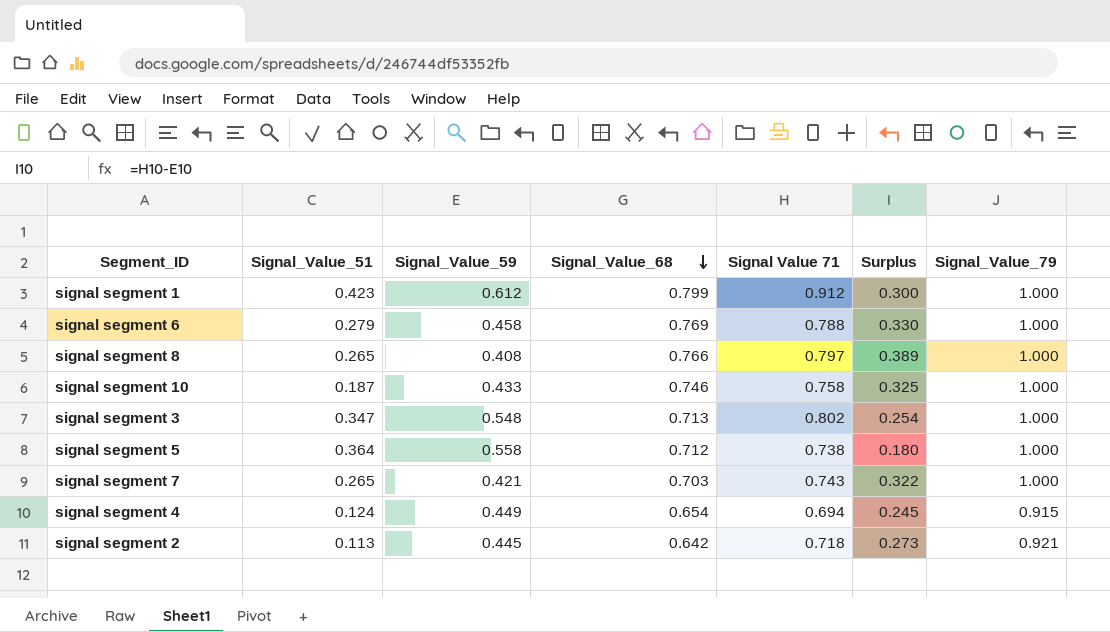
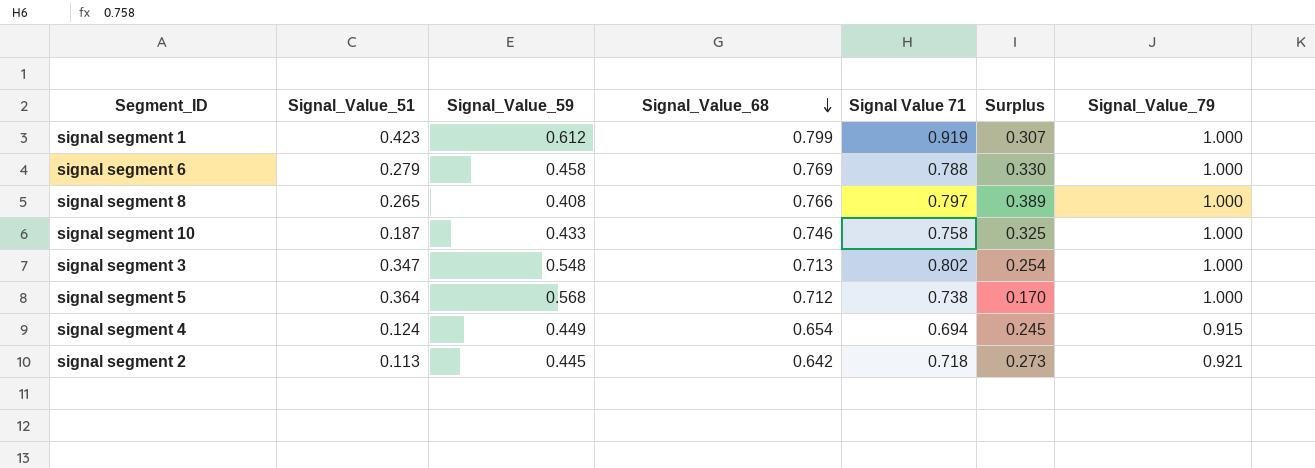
row signal segment 7: 0.265 | 0.421 | 0.703 | 0.743 | 0.322 | 1.000 -> none
signal segment 1 | Signal Value 71: 0.912 -> 0.919
signal segment 1 | Surplus: 0.300 -> 0.307
signal segment 5 | Signal_Value_59: 0.558 -> 0.568
signal segment 5 | Surplus: 0.180 -> 0.170

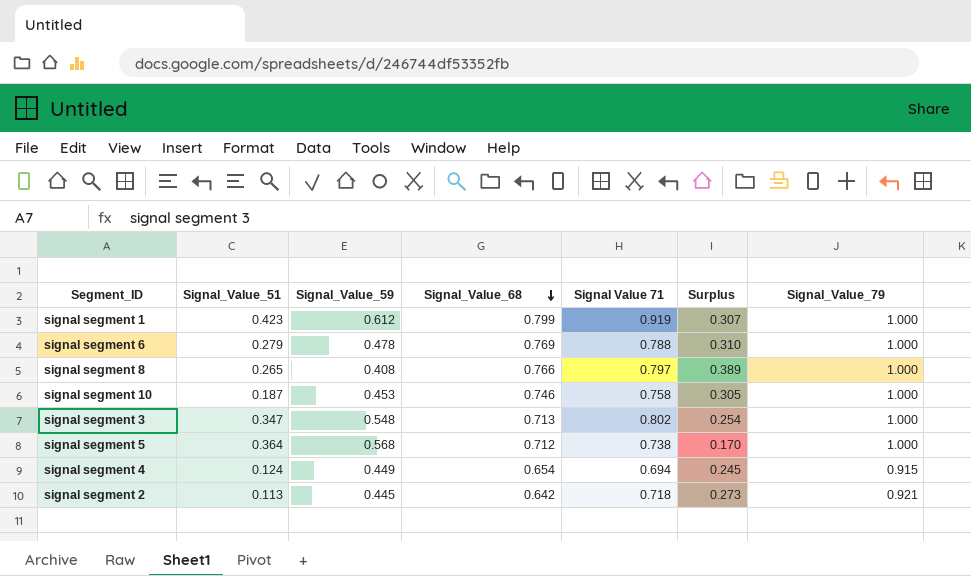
signal segment 6 | Signal_Value_59: 0.458 -> 0.478
signal segment 6 | Surplus: 0.330 -> 0.310
signal segment 10 | Signal_Value_59: 0.433 -> 0.453
signal segment 10 | Surplus: 0.325 -> 0.305

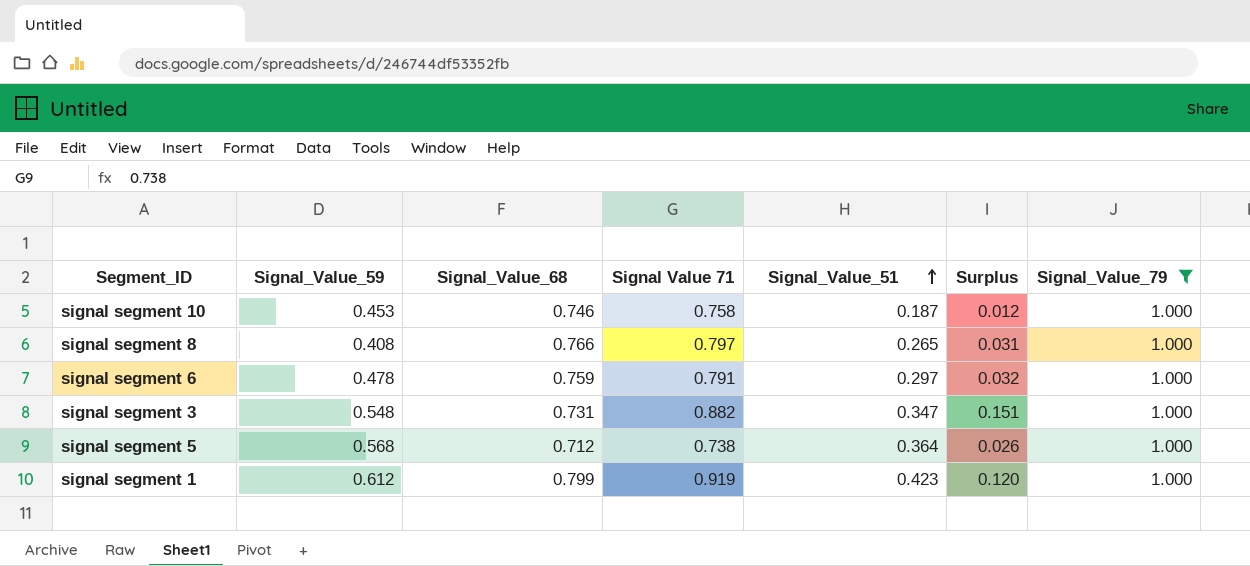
filter: none -> Signal_Value_79 = 1.000
row order: Signal_Value_68 descending -> Signal_Value_51 ascending
column Signal_Value_51 | position: 2 -> 5
column Surplus | formula: [Signal Value 71] - [Signal_Value_59] -> [Signal Value 71] - [Signal_Value_68]
signal segment 6 | Signal_Value_68: 0.769 -> 0.759
signal segment 6 | Signal Value 71: 0.788 -> 0.791
signal segment 6 | Signal_Value_51: 0.279 -> 0.297
signal segment 3 | Signal_Value_68: 0.713 -> 0.731
signal segment 3 | Signal Value 71: 0.802 -> 0.882

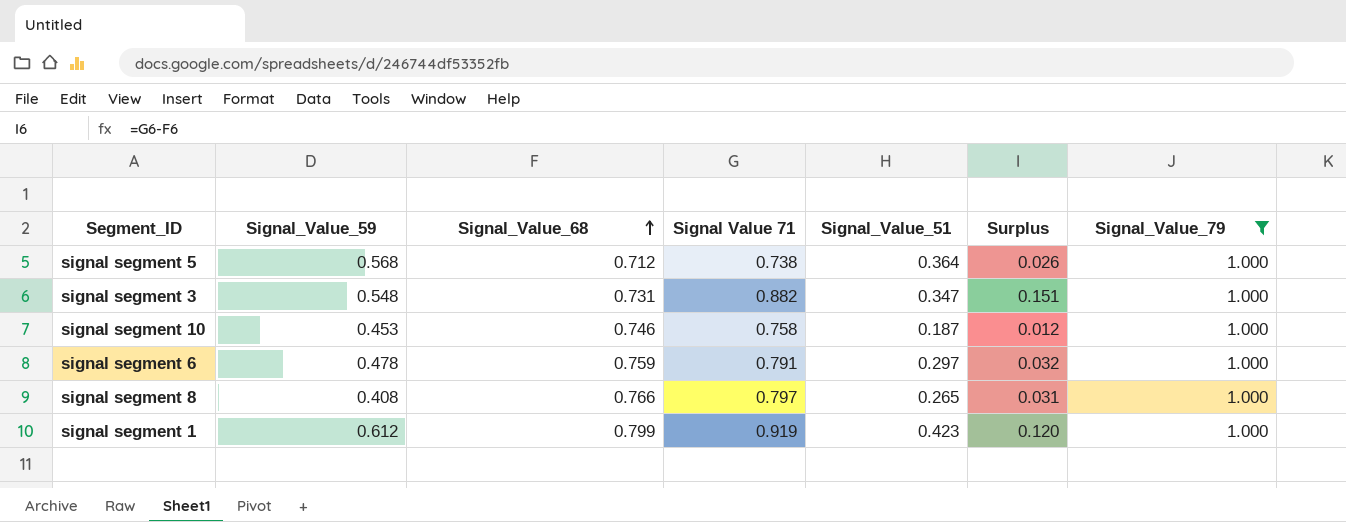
row order: Signal_Value_51 ascending -> Signal_Value_68 ascending

